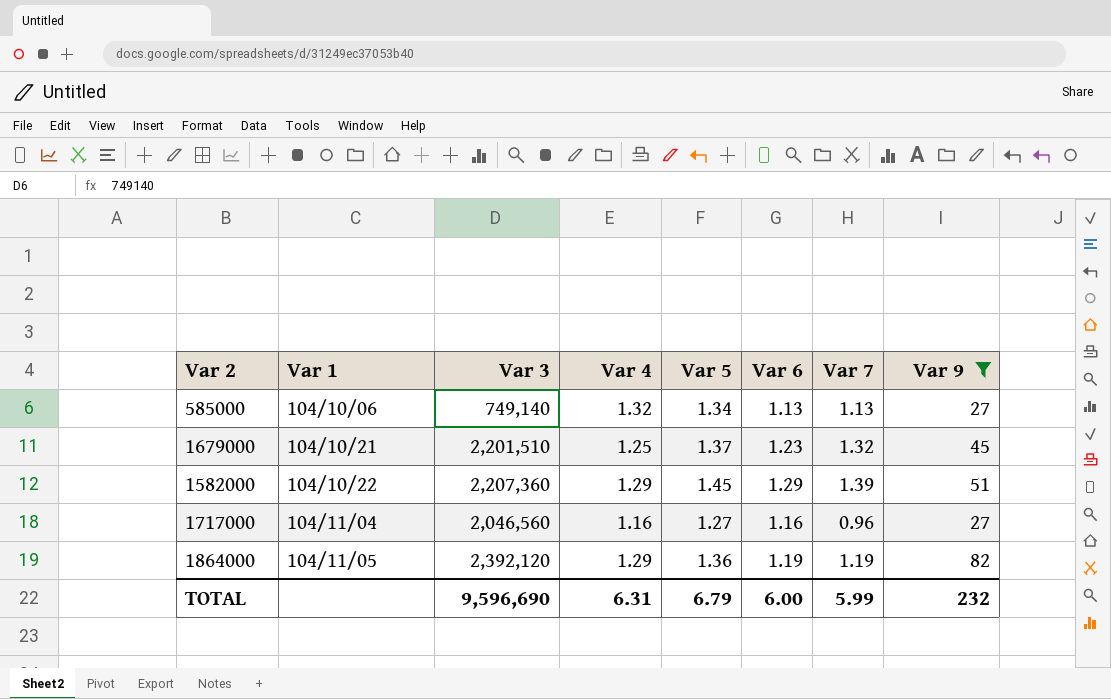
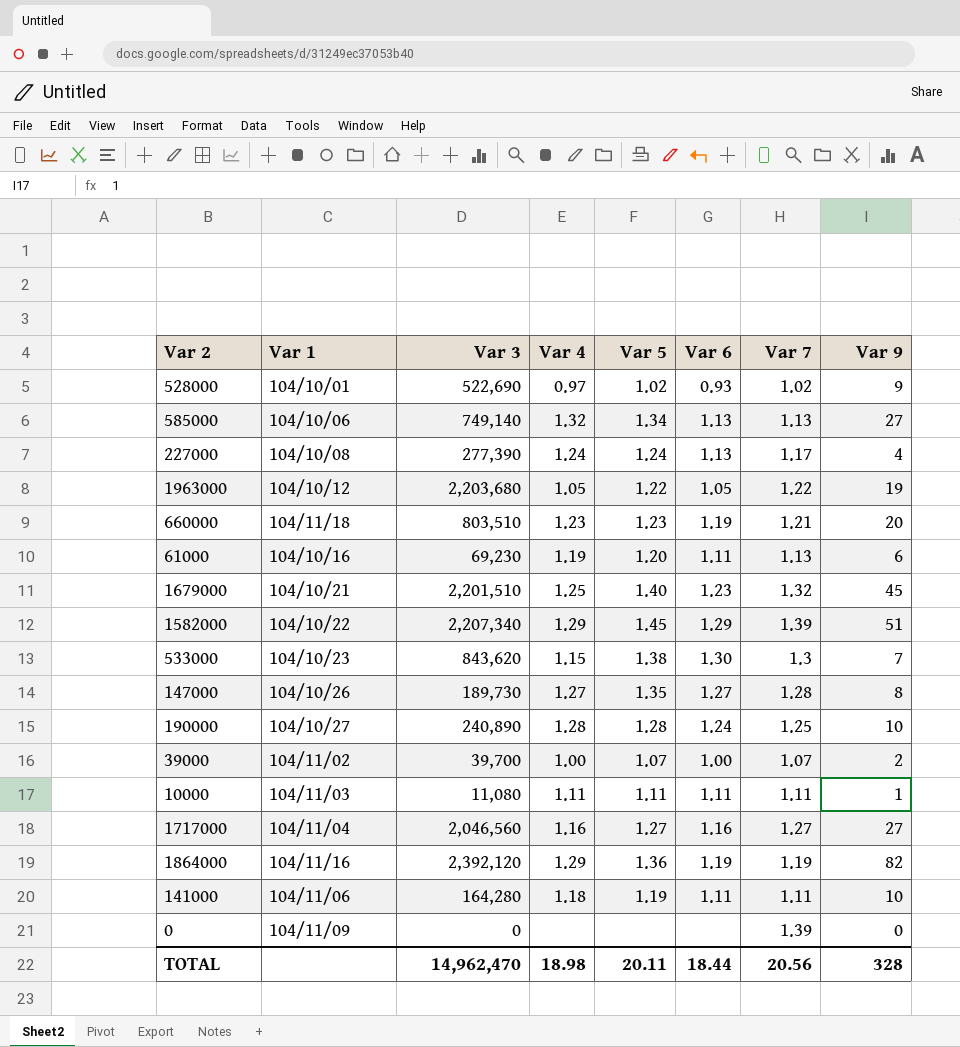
filter: Var 9 >= 27 -> none
1679000 | Var 5: 1.37 -> 1.40
1582000 | Var 3: 2,207,360 -> 2,207,340
1717000 | Var 7: 0.96 -> 1.27
1864000 | Var 1: 104/11/05 -> 104/11/16
TOTAL | Var 3: 9,596,690 -> 14,962,470
TOTAL | Var 4: 6.31 -> 18.98
TOTAL | Var 5: 6.79 -> 20.11
TOTAL | Var 6: 6.00 -> 18.44
TOTAL | Var 7: 5.99 -> 20.56
TOTAL | Var 9: 232 -> 328

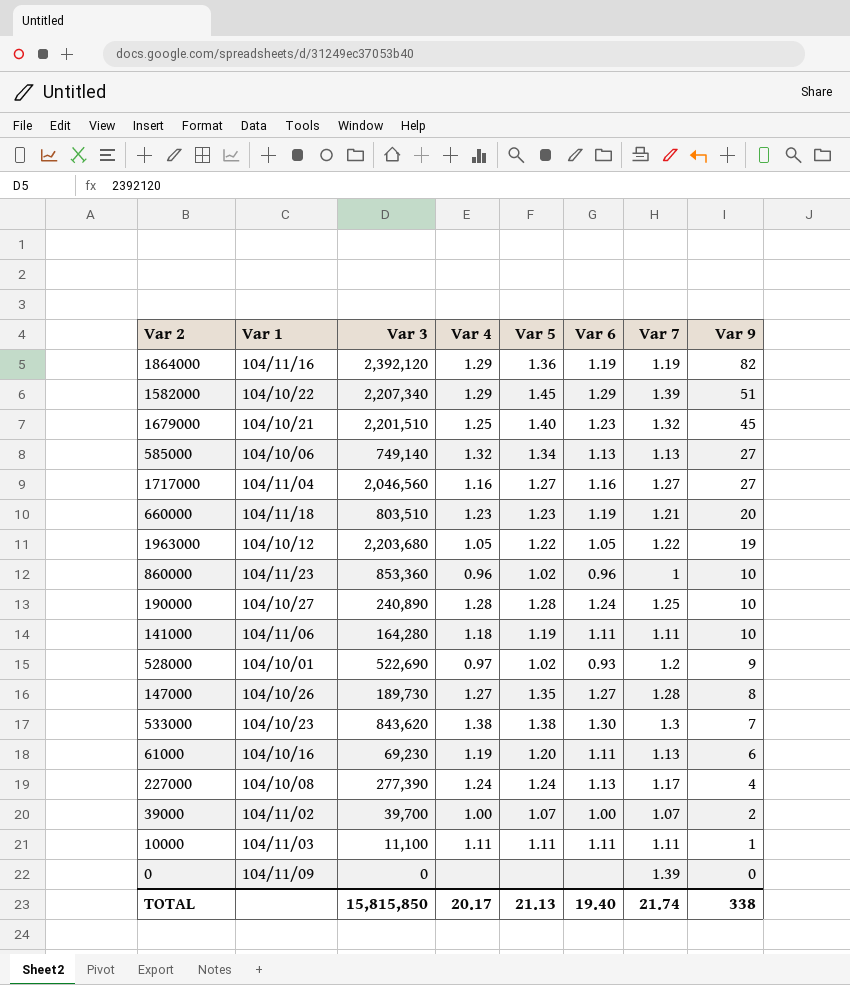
row order: none -> Var 9 descending
row 860000: none -> 104/11/23 | 853,360 | 0.96 | 1.02 | 0.96 | 1 | 10
528000 | Var 7: 1.02 -> 1.2
533000 | Var 4: 1.15 -> 1.38
10000 | Var 3: 11,080 -> 11,100
TOTAL | Var 3: 14,962,470 -> 15,815,850
TOTAL | Var 4: 18.98 -> 20.17
TOTAL | Var 5: 20.11 -> 21.13
TOTAL | Var 6: 18.44 -> 19.40
TOTAL | Var 7: 20.56 -> 21.74
TOTAL | Var 9: 328 -> 338

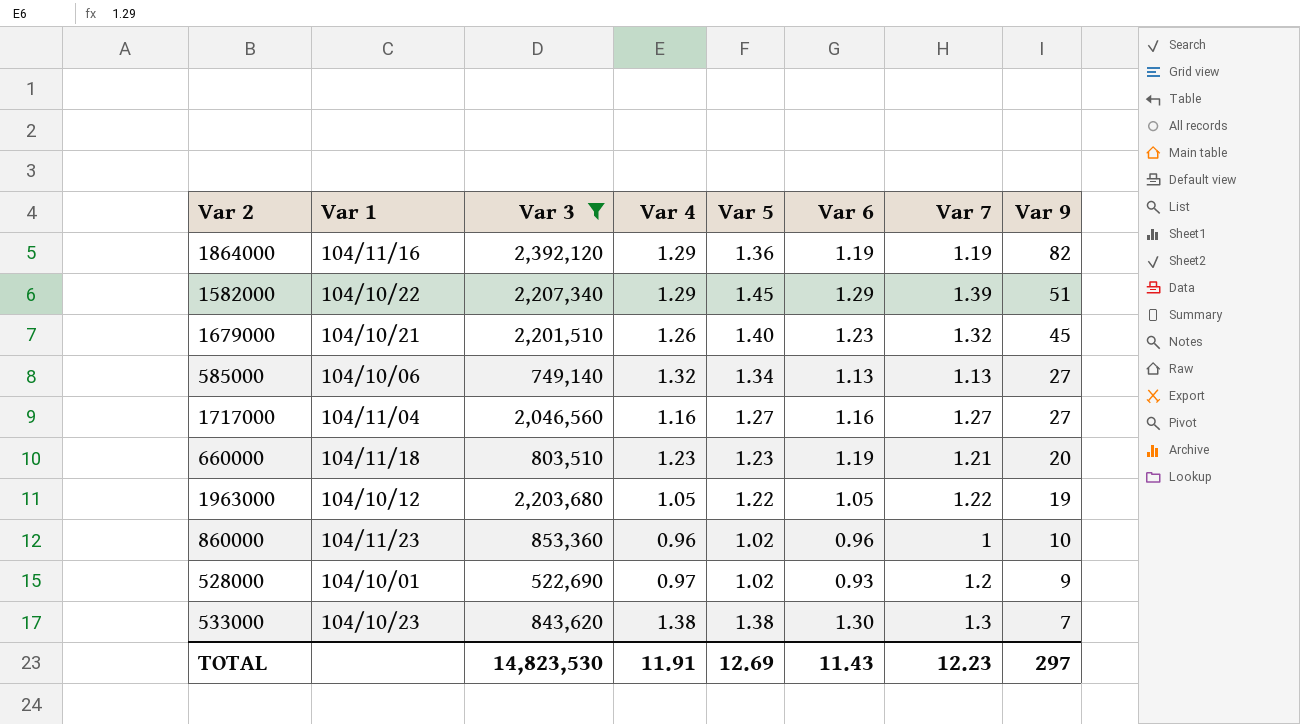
filter: none -> Var 3 >= 522,690
1679000 | Var 4: 1.25 -> 1.26
TOTAL | Var 3: 15,815,850 -> 14,823,530
TOTAL | Var 4: 20.17 -> 11.91
TOTAL | Var 5: 21.13 -> 12.69
TOTAL | Var 6: 19.40 -> 11.43
TOTAL | Var 7: 21.74 -> 12.23
TOTAL | Var 9: 338 -> 297

